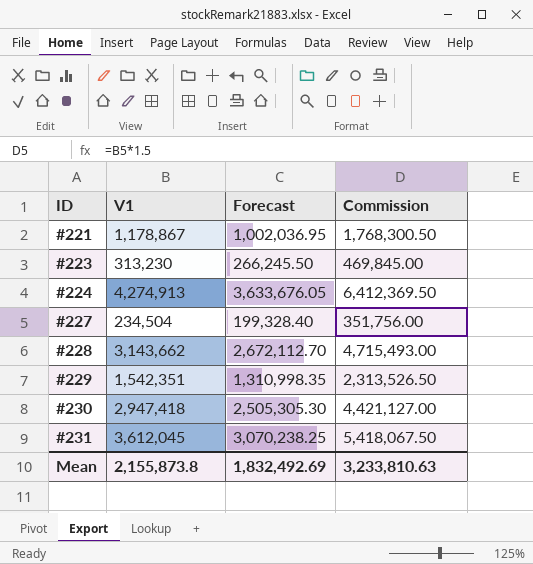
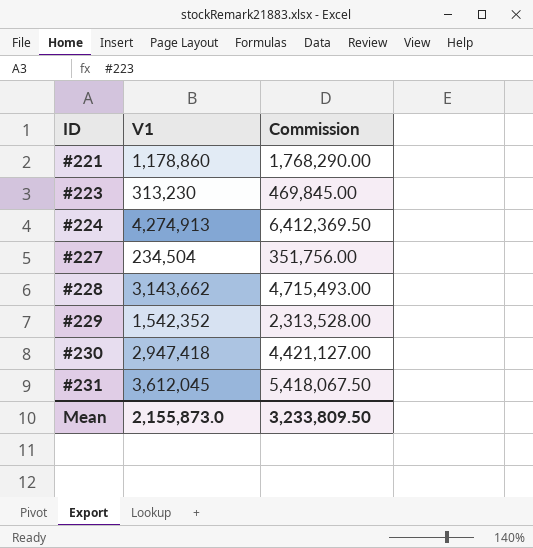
column Forecast | formula: [V1] * 0.85 -> none
#221 | V1: 1,178,867 -> 1,178,860
#221 | Commission: 1,768,300.50 -> 1,768,290.00
#229 | V1: 1,542,351 -> 1,542,352
#229 | Commission: 2,313,526.50 -> 2,313,528.00
Mean | V1: 2,155,873.8 -> 2,155,873.0
Mean | Commission: 3,233,810.63 -> 3,233,809.50

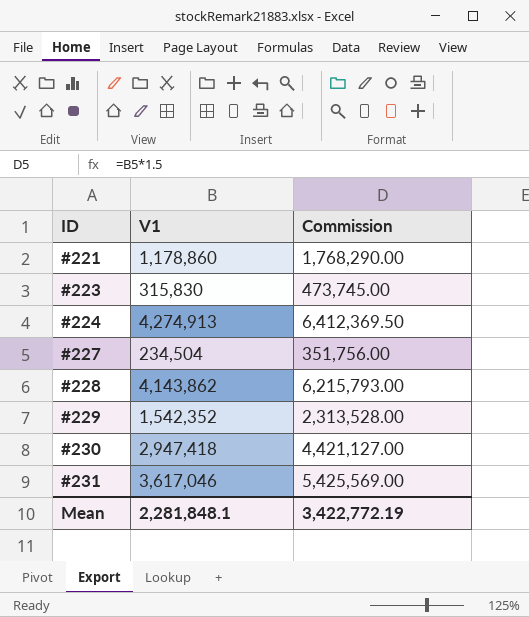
#223 | V1: 313,230 -> 315,830
#223 | Commission: 469,845.00 -> 473,745.00
#228 | V1: 3,143,662 -> 4,143,862
#228 | Commission: 4,715,493.00 -> 6,215,793.00
#231 | V1: 3,612,045 -> 3,617,046
#231 | Commission: 5,418,067.50 -> 5,425,569.00
Mean | V1: 2,155,873.0 -> 2,281,848.1
Mean | Commission: 3,233,809.50 -> 3,422,772.19

